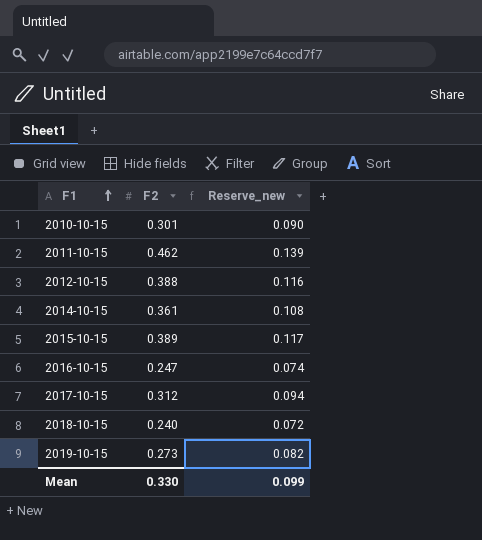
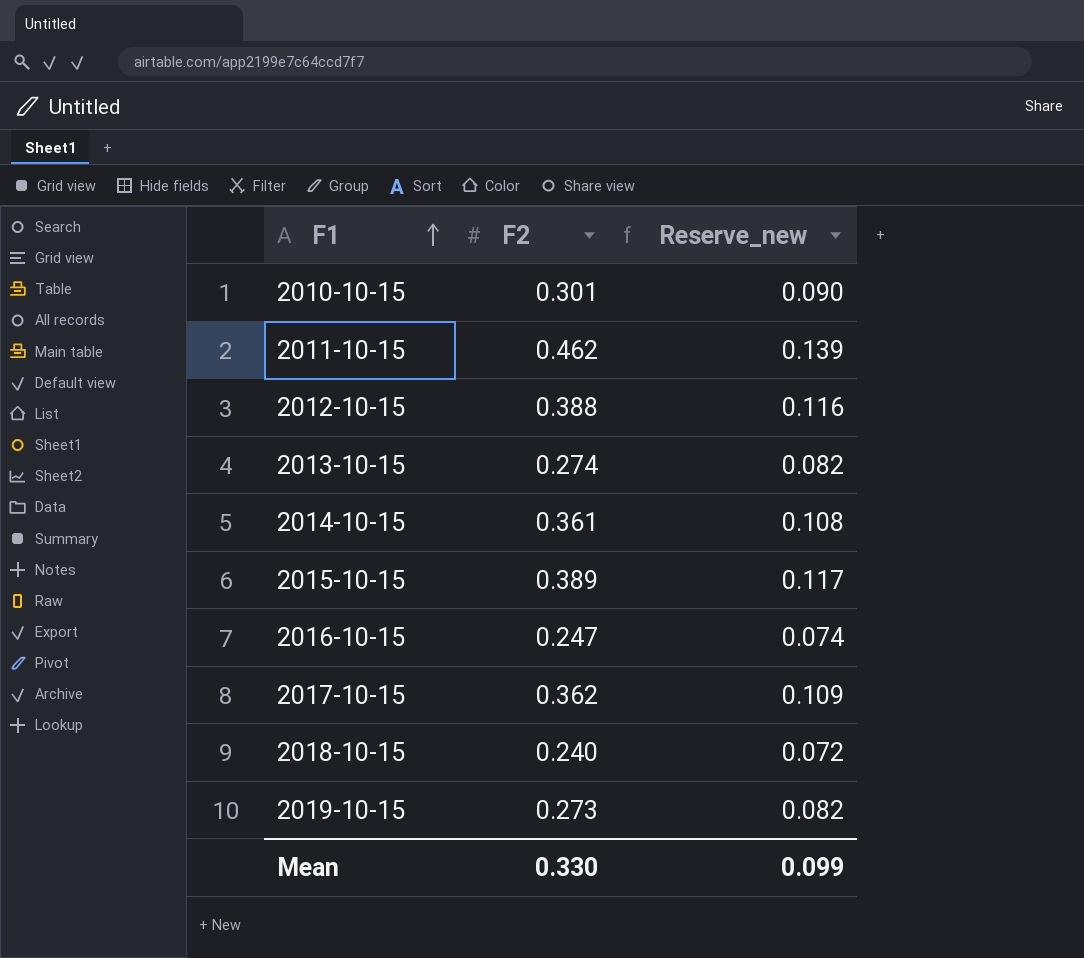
row 2013-10-15: none -> 0.274 | 0.082
2017-10-15 | F2: 0.312 -> 0.362
2017-10-15 | Reserve_new: 0.094 -> 0.109

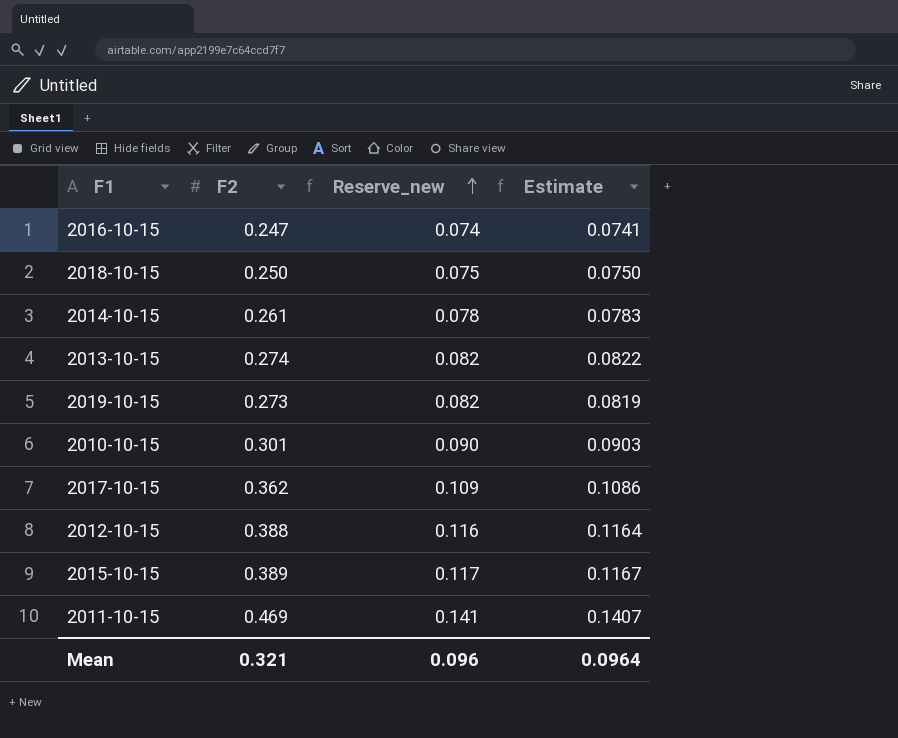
row order: F1 ascending -> Reserve_new ascending
column Estimate | formula: none -> [F2] * 0.3
2018-10-15 | F2: 0.240 -> 0.250
2018-10-15 | Reserve_new: 0.072 -> 0.075
2014-10-15 | F2: 0.361 -> 0.261
2014-10-15 | Reserve_new: 0.108 -> 0.078
2011-10-15 | F2: 0.462 -> 0.469
2011-10-15 | Reserve_new: 0.139 -> 0.141
Mean | F2: 0.330 -> 0.321
Mean | Reserve_new: 0.099 -> 0.096

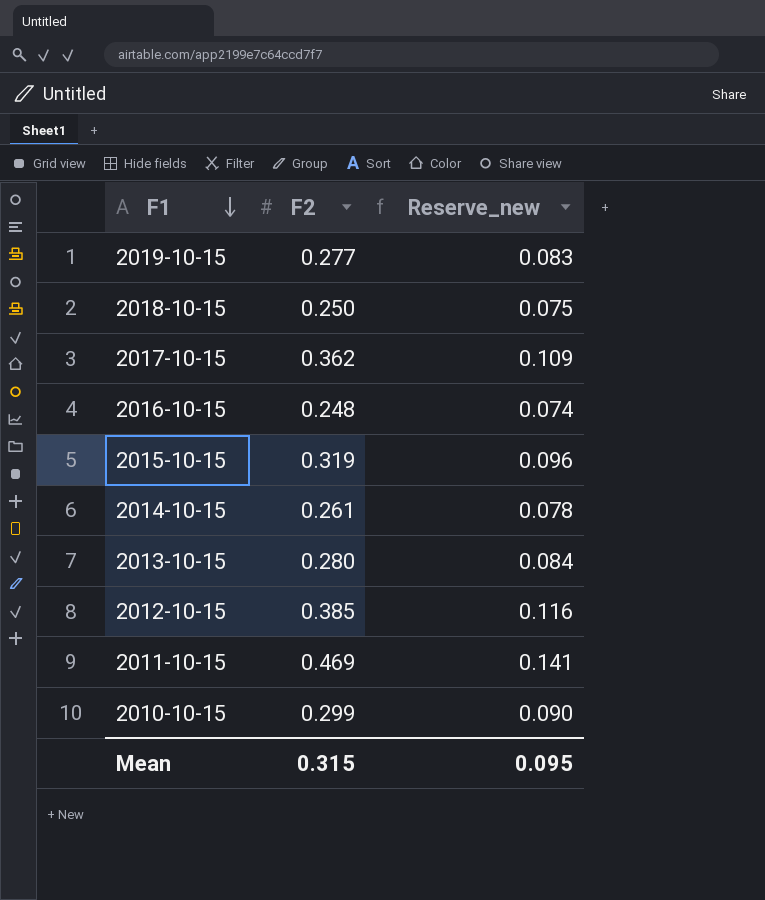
row order: Reserve_new ascending -> F1 descending
column Estimate | formula: [F2] * 0.3 -> none
2019-10-15 | F2: 0.273 -> 0.277
2019-10-15 | Reserve_new: 0.082 -> 0.083
2016-10-15 | F2: 0.247 -> 0.248
2015-10-15 | F2: 0.389 -> 0.319
2015-10-15 | Reserve_new: 0.117 -> 0.096
2013-10-15 | F2: 0.274 -> 0.280
2013-10-15 | Reserve_new: 0.082 -> 0.084
2012-10-15 | F2: 0.388 -> 0.385
2010-10-15 | F2: 0.301 -> 0.299
Mean | F2: 0.321 -> 0.315
Mean | Reserve_new: 0.096 -> 0.095

